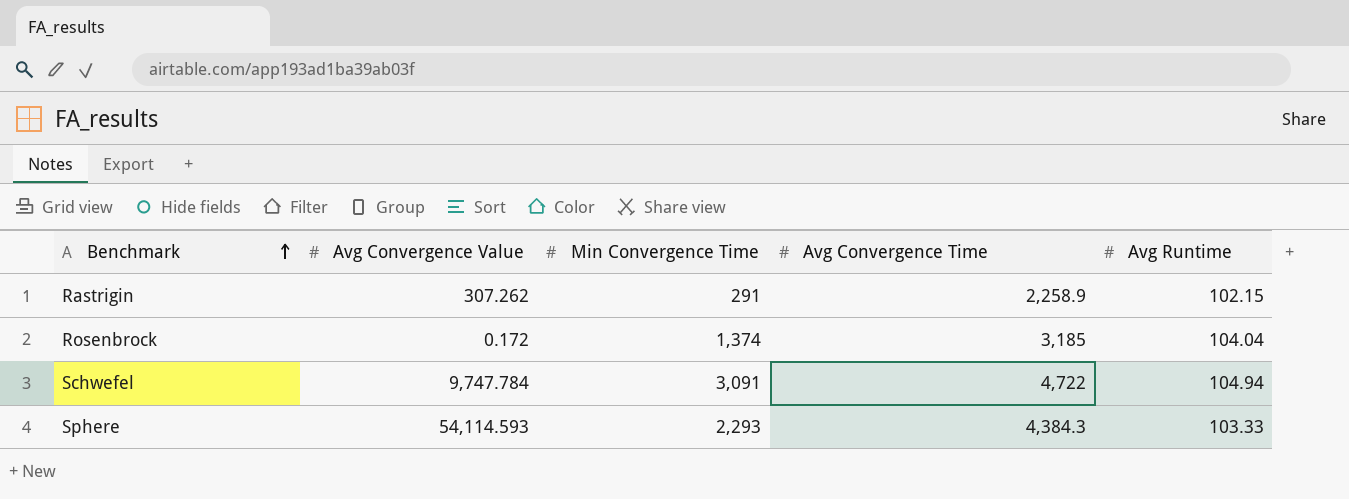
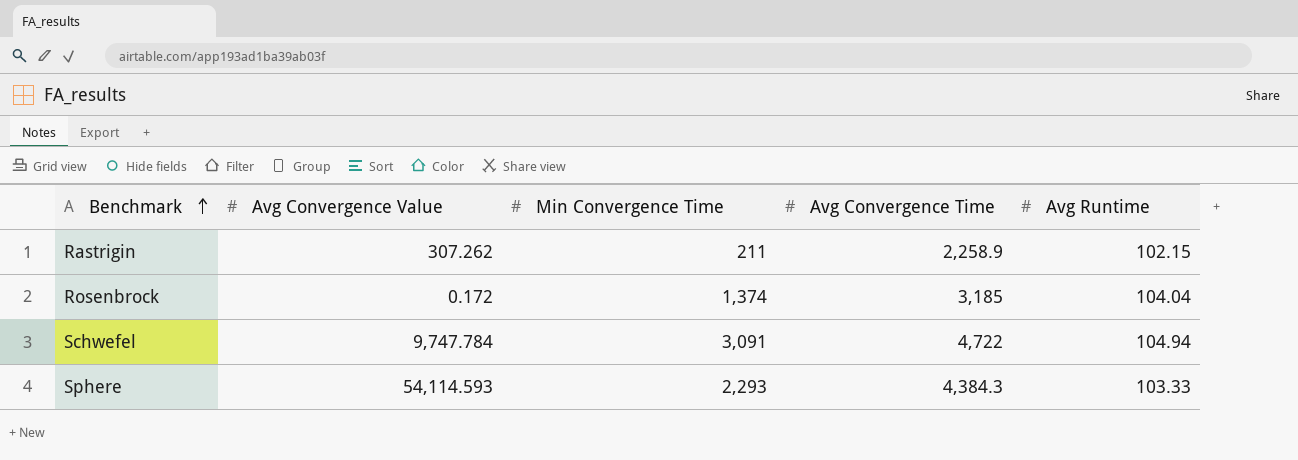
Rastrigin | Min Convergence Time: 291 -> 211

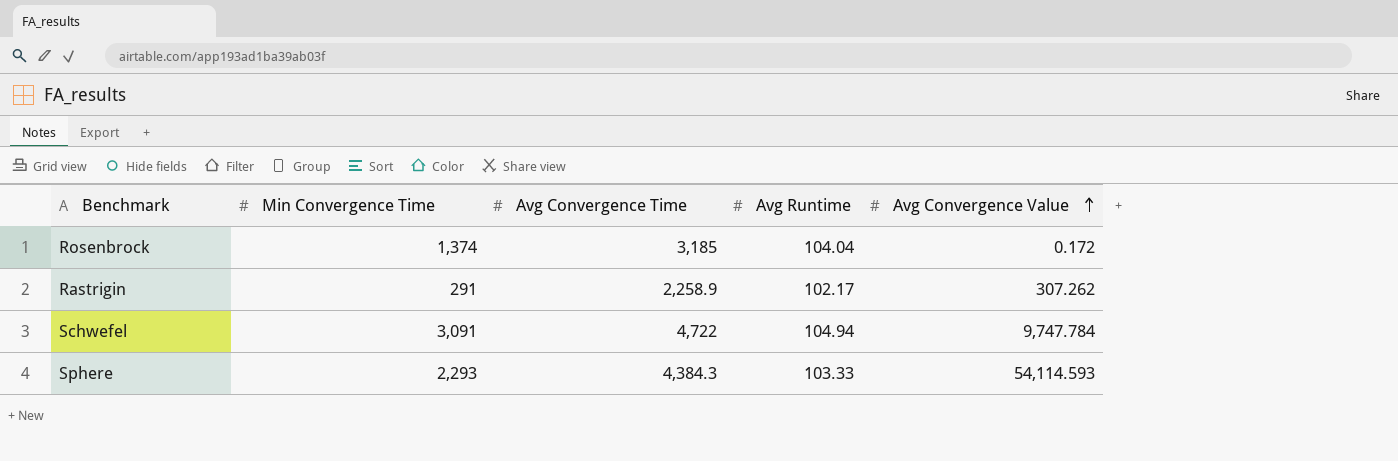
row order: Benchmark ascending -> Avg Convergence Value ascending
column Avg Convergence Value | position: 2 -> 5
Rastrigin | Min Convergence Time: 211 -> 291
Rastrigin | Avg Runtime: 102.15 -> 102.17

